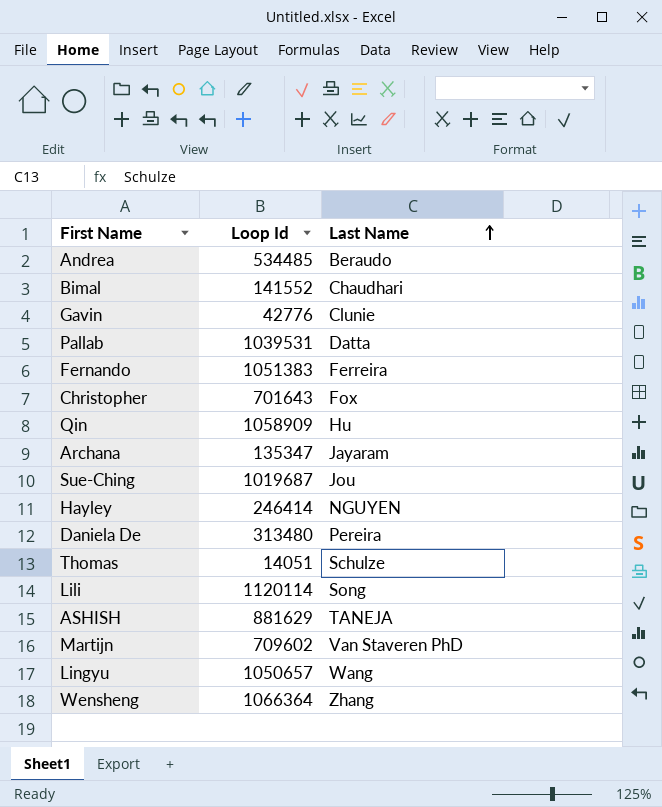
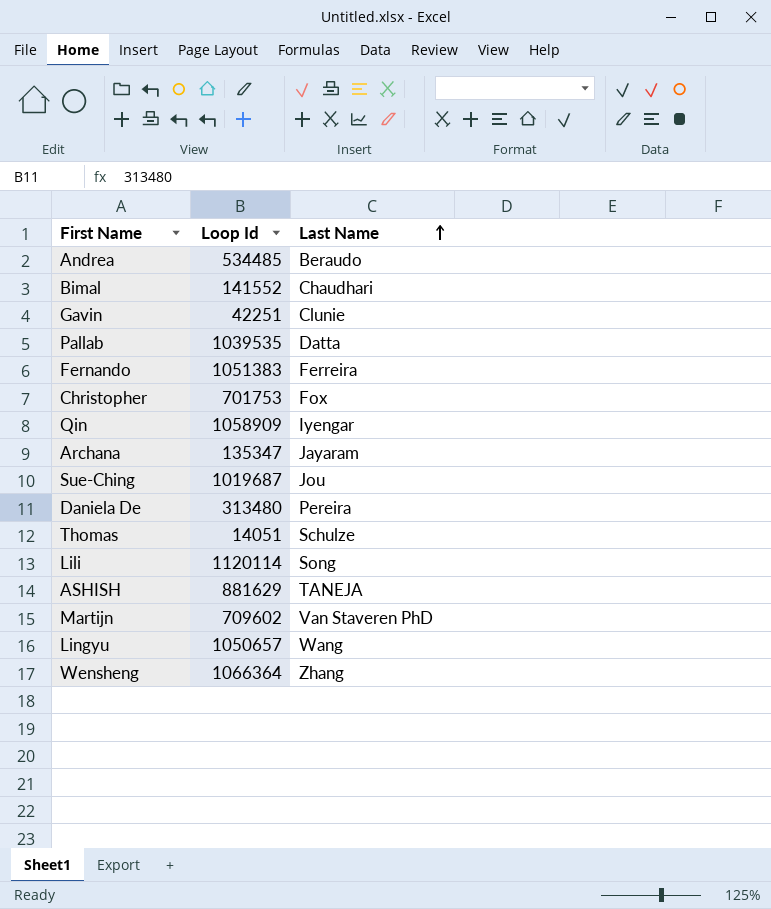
row Hayley: 246414 | NGUYEN -> none
Gavin | Loop Id: 42776 -> 42251
Pallab | Loop Id: 1039531 -> 1039535
Christopher | Loop Id: 701643 -> 701753
Qin | Last Name: Hu -> Iyengar

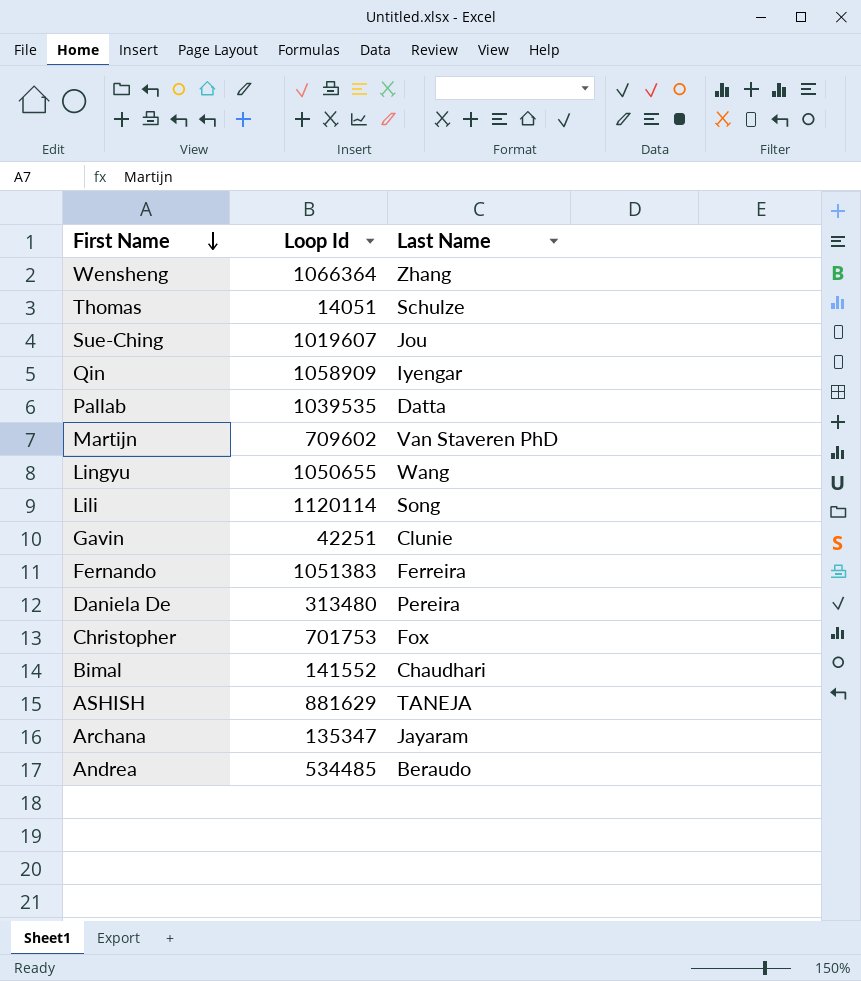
row order: Last Name ascending -> First Name descending
Sue-Ching | Loop Id: 1019687 -> 1019607
Lingyu | Loop Id: 1050657 -> 1050655

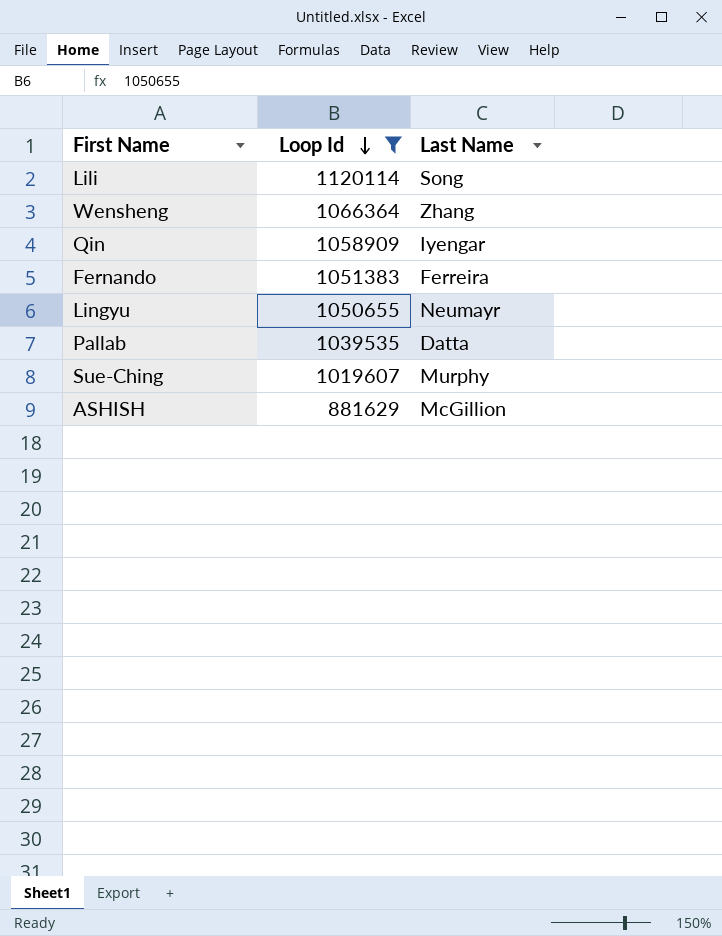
filter: none -> Loop Id >= 881629
row order: First Name descending -> Loop Id descending
Lingyu | Last Name: Wang -> Neumayr
Sue-Ching | Last Name: Jou -> Murphy
ASHISH | Last Name: TANEJA -> McGillion

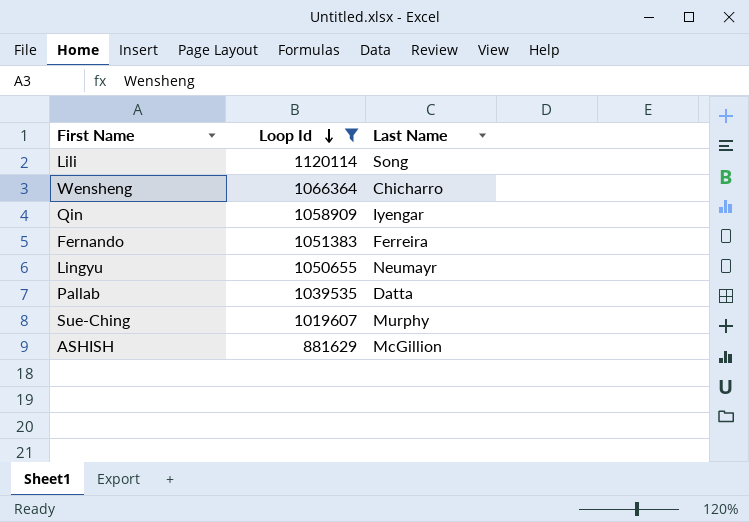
Wensheng | Last Name: Zhang -> Chicharro

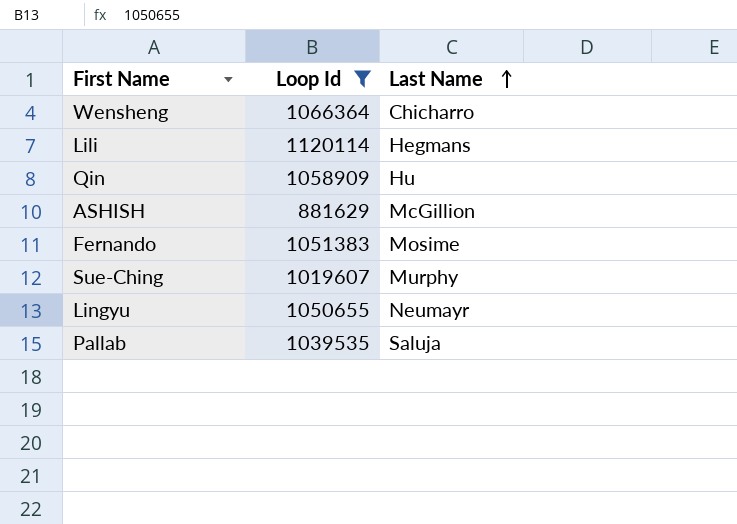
row order: Loop Id descending -> Last Name ascending
Lili | Last Name: Song -> Hegmans
Qin | Last Name: Iyengar -> Hu
Fernando | Last Name: Ferreira -> Mosime
Pallab | Last Name: Datta -> Saluja

